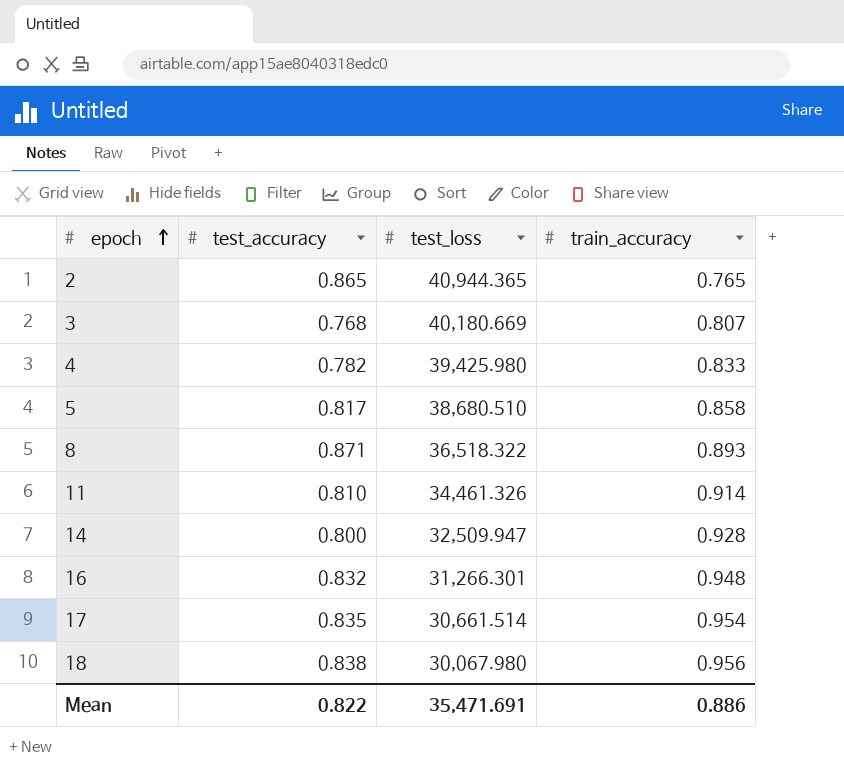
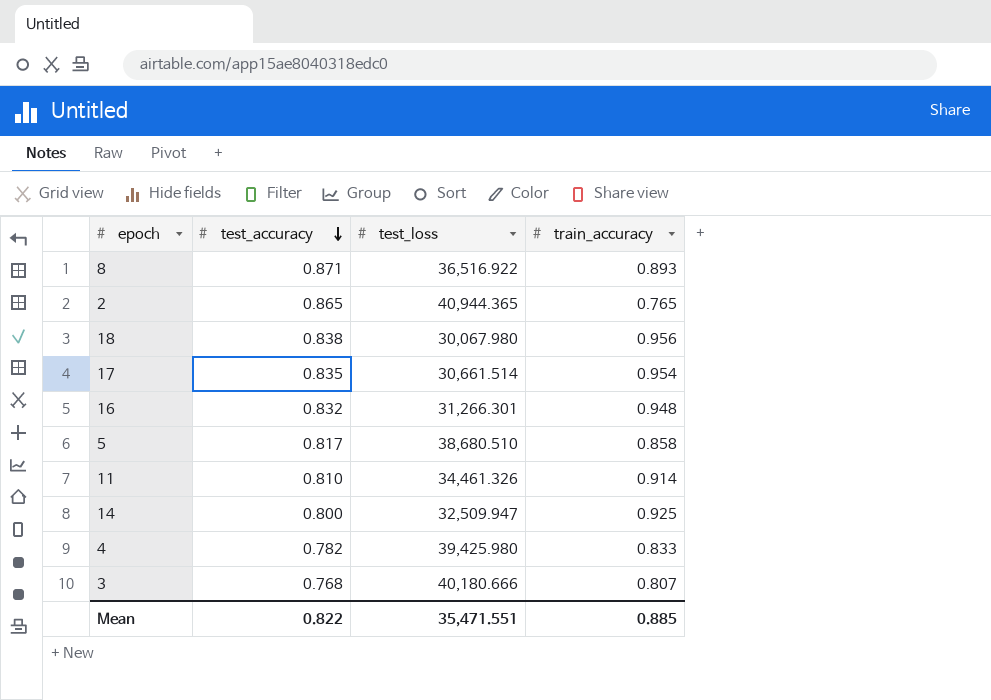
row order: epoch ascending -> test_accuracy descending
8 | test_loss: 36,518.322 -> 36,516.922
14 | train_accuracy: 0.928 -> 0.925
3 | test_loss: 40,180.669 -> 40,180.666
Mean | test_loss: 35,471.691 -> 35,471.551
Mean | train_accuracy: 0.886 -> 0.885

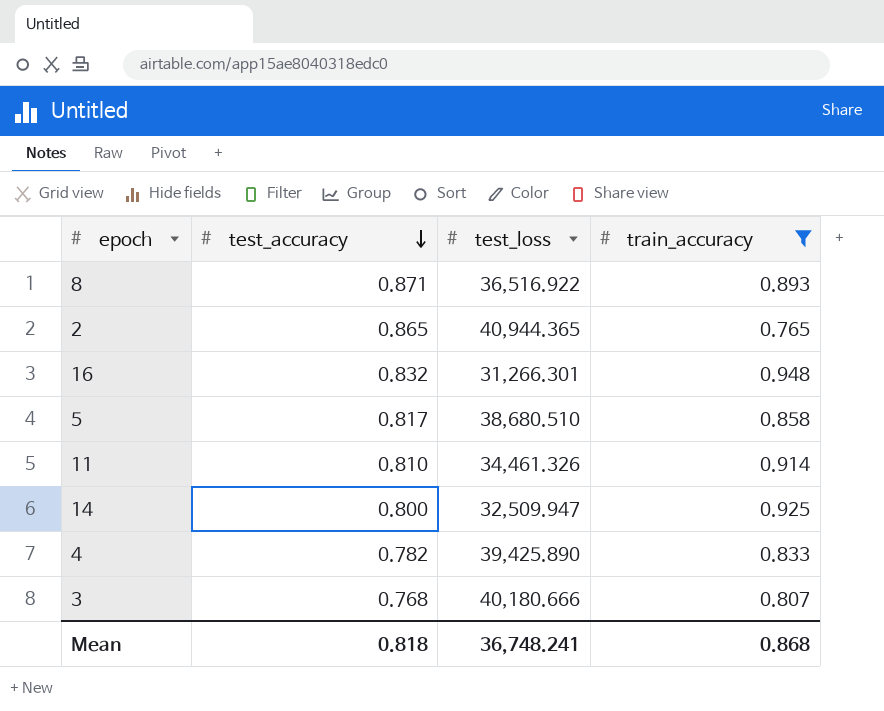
filter: none -> train_accuracy <= 0.948
4 | test_loss: 39,425.980 -> 39,425.890
Mean | test_accuracy: 0.822 -> 0.818
Mean | test_loss: 35,471.551 -> 36,748.241
Mean | train_accuracy: 0.885 -> 0.868

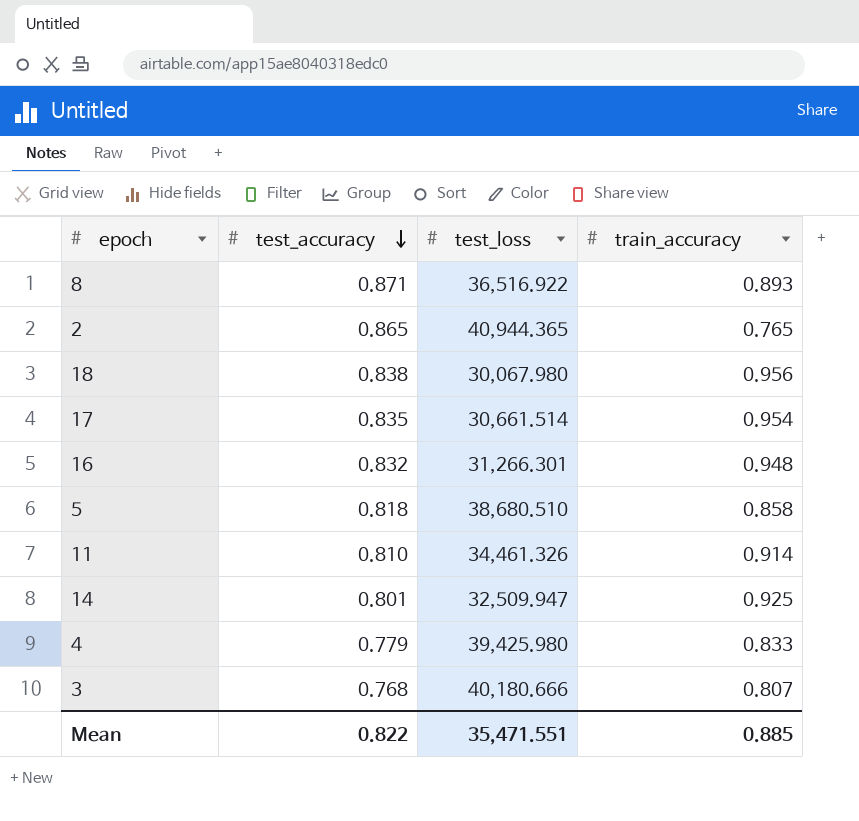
filter: train_accuracy <= 0.948 -> none
5 | test_accuracy: 0.817 -> 0.818
14 | test_accuracy: 0.800 -> 0.801
4 | test_accuracy: 0.782 -> 0.779
4 | test_loss: 39,425.890 -> 39,425.980
Mean | test_accuracy: 0.818 -> 0.822
Mean | test_loss: 36,748.241 -> 35,471.551
Mean | train_accuracy: 0.868 -> 0.885

